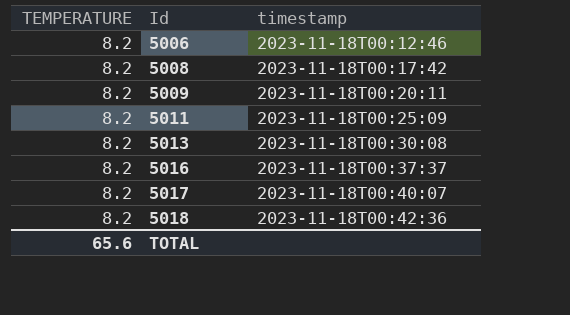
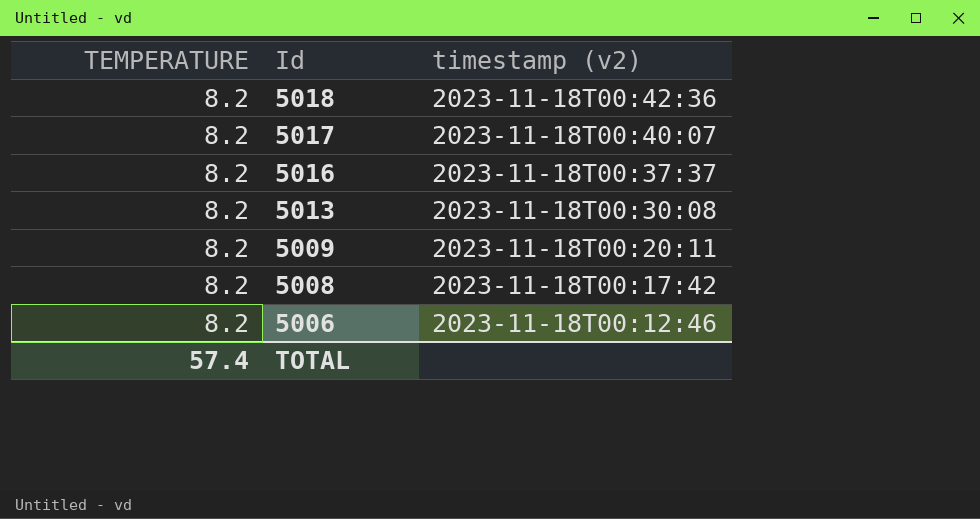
row order: Id ascending -> Id descending
column name: timestamp -> timestamp (v2)
row 5011: 8.2 | 2023-11-18T00:25:09 -> none
TOTAL | TEMPERATURE: 65.6 -> 57.4

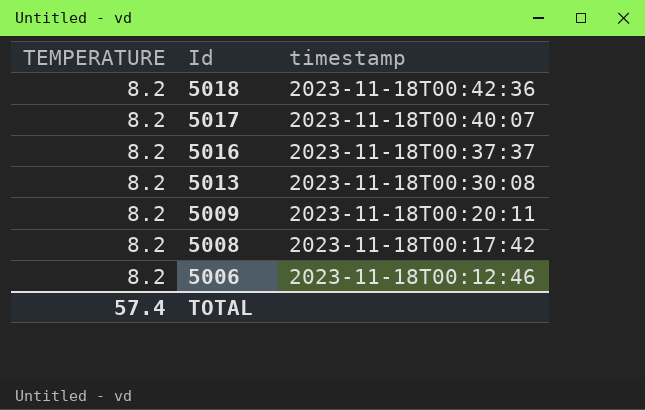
column name: timestamp (v2) -> timestamp

